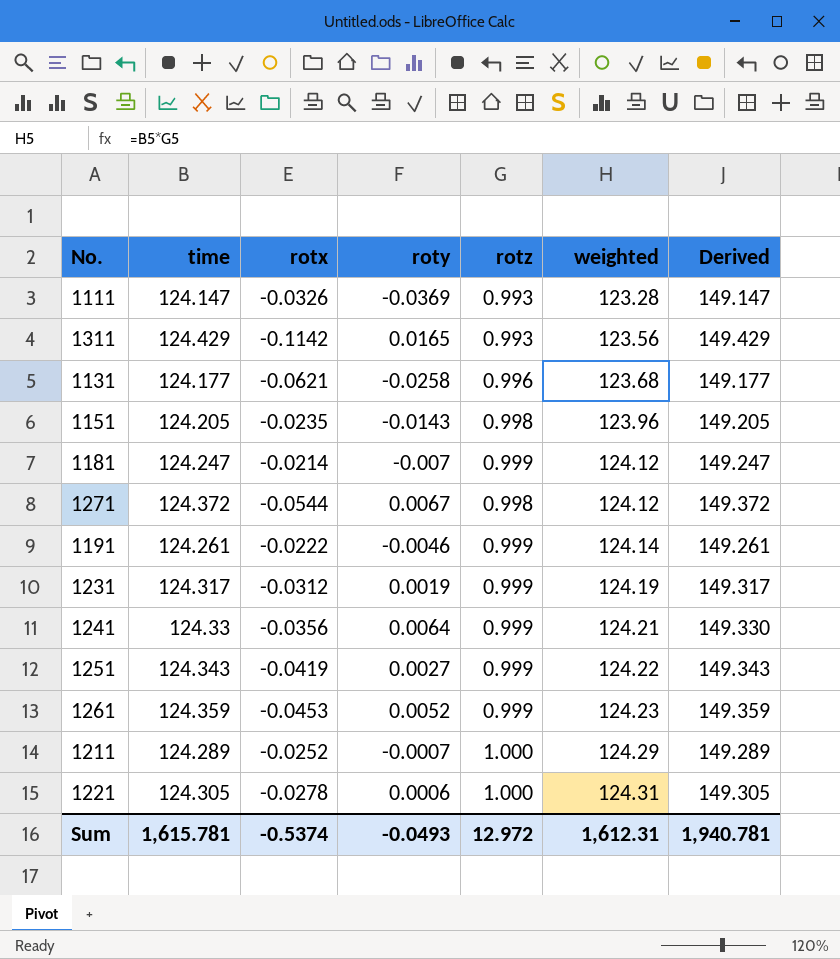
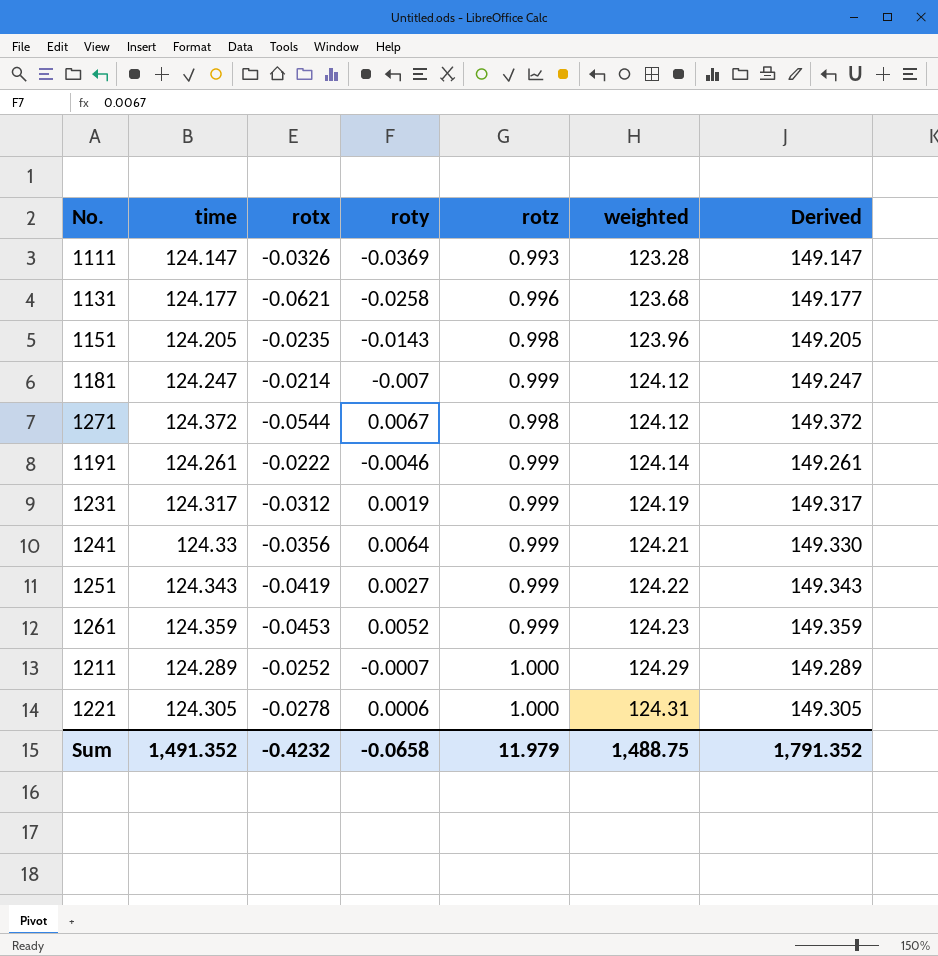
row 1311: 124.429 | -0.1142 | 0.0165 | 0.993 | 123.56 | 149.429 -> none
Sum | time: 1,615.781 -> 1,491.352
Sum | rotx: -0.5374 -> -0.4232
Sum | roty: -0.0493 -> -0.0658
Sum | rotz: 12.972 -> 11.979
Sum | weighted: 1,612.31 -> 1,488.75
Sum | Derived: 1,940.781 -> 1,791.352

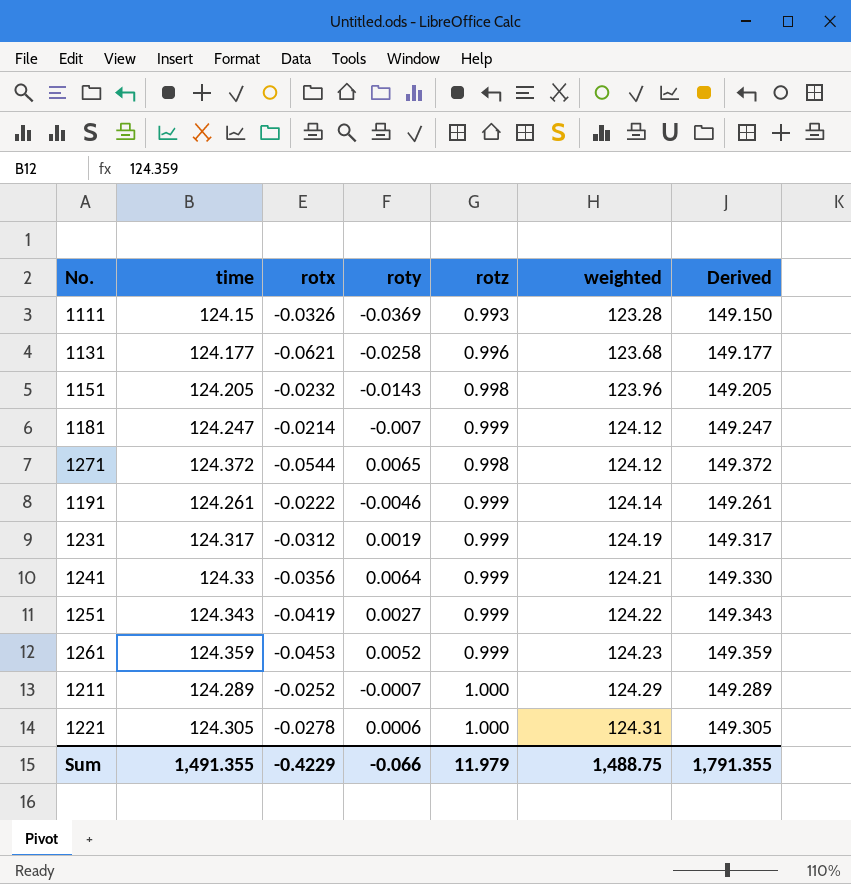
1111 | time: 124.147 -> 124.15
1111 | Derived: 149.147 -> 149.150
1151 | rotx: -0.0235 -> -0.0232
1271 | roty: 0.0067 -> 0.0065
Sum | time: 1,491.352 -> 1,491.355
Sum | rotx: -0.4232 -> -0.4229
Sum | roty: -0.0658 -> -0.066
Sum | Derived: 1,791.352 -> 1,791.355

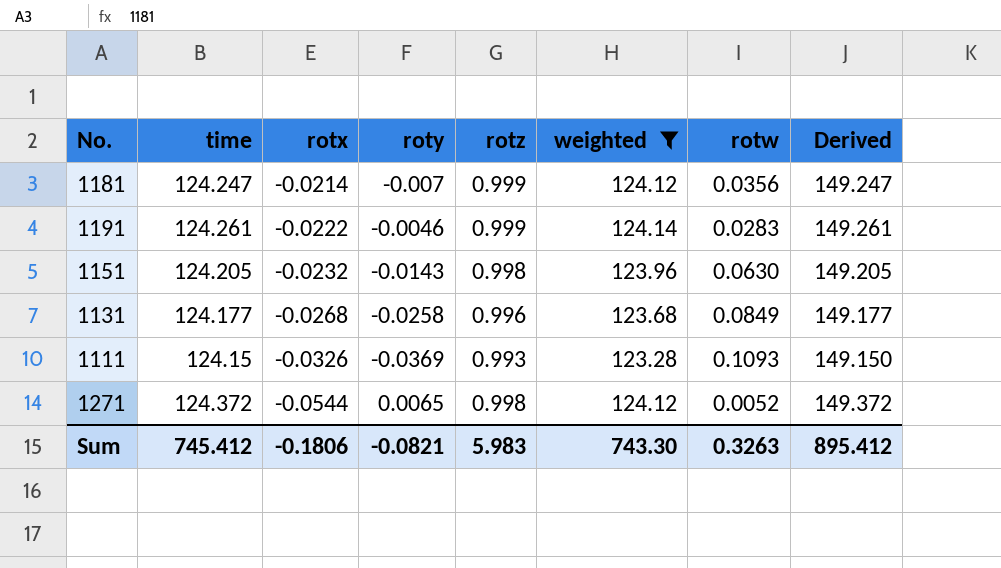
filter: none -> weighted <= 124.14
row order: weighted ascending -> rotx descending
column rotw | position: none -> 7
1131 | rotx: -0.0621 -> -0.0268
Sum | time: 1,491.355 -> 745.412
Sum | rotx: -0.4229 -> -0.1806
Sum | roty: -0.066 -> -0.0821
Sum | rotz: 11.979 -> 5.983
Sum | weighted: 1,488.75 -> 743.30
Sum | Derived: 1,791.355 -> 895.412

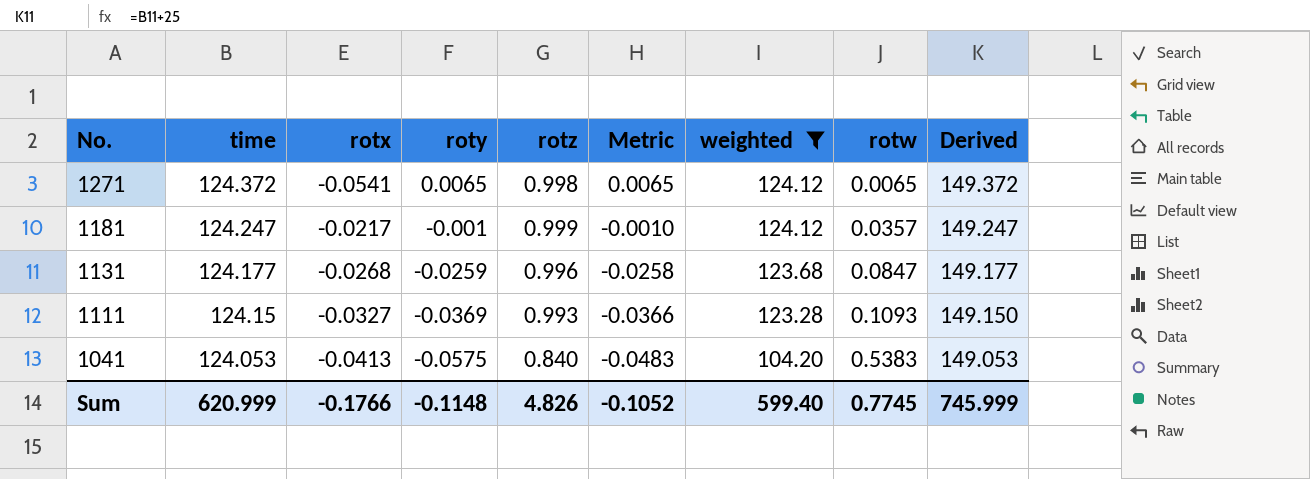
row order: rotx descending -> No. descending
column Metric | formula: none -> [roty] * [rotz]
row 1191: 124.261 | -0.0222 | -0.0046 | 0.999 | 124.14 | 0.0283 | 149.261 -> none
row 1151: 124.205 | -0.0232 | -0.0143 | 0.998 | 123.96 | 0.0630 | 149.205 -> none
1271 | rotx: -0.0544 -> -0.0541
1271 | rotw: 0.0052 -> 0.0065
1181 | rotx: -0.0214 -> -0.0217
1181 | roty: -0.007 -> -0.001
1181 | rotw: 0.0356 -> 0.0357
1131 | roty: -0.0258 -> -0.0259
1131 | rotw: 0.0849 -> 0.0847
1111 | rotx: -0.0326 -> -0.0327
row 1041: none -> 124.053 | -0.0413 | -0.0575 | 0.840 | -0.0483 | 104.20 | 0.5383 | 149.053
Sum | time: 745.412 -> 620.999
Sum | rotx: -0.1806 -> -0.1766
Sum | roty: -0.0821 -> -0.1148
Sum | rotz: 5.983 -> 4.826
Sum | weighted: 743.30 -> 599.40
Sum | rotw: 0.3263 -> 0.7745
Sum | Derived: 895.412 -> 745.999

